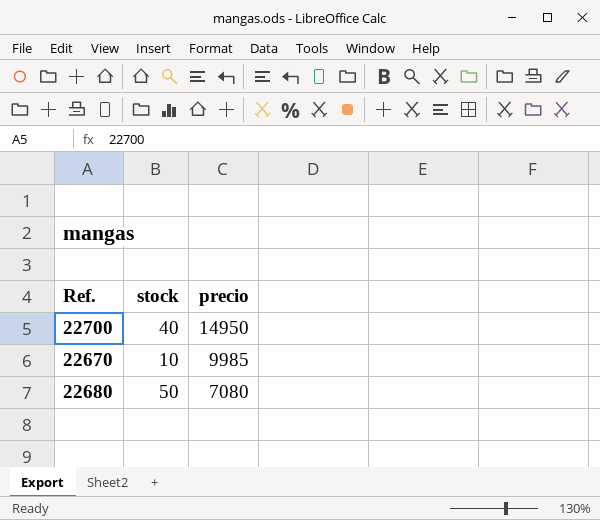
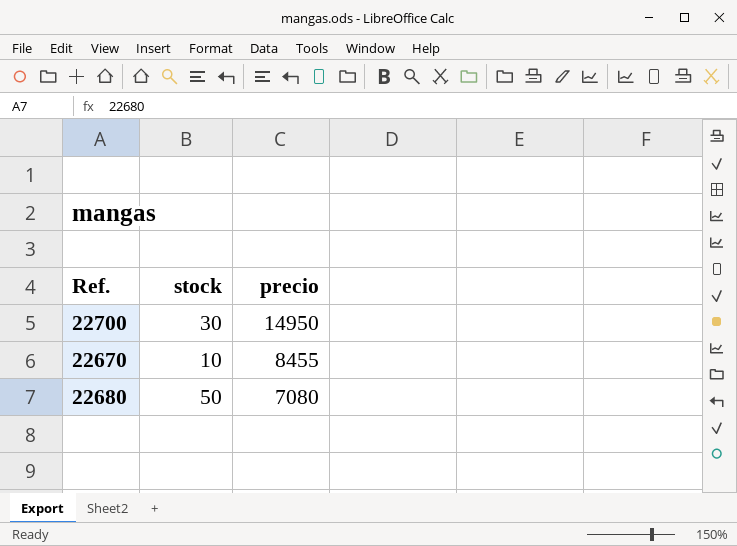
22700 | stock: 40 -> 30
22670 | precio: 9985 -> 8455

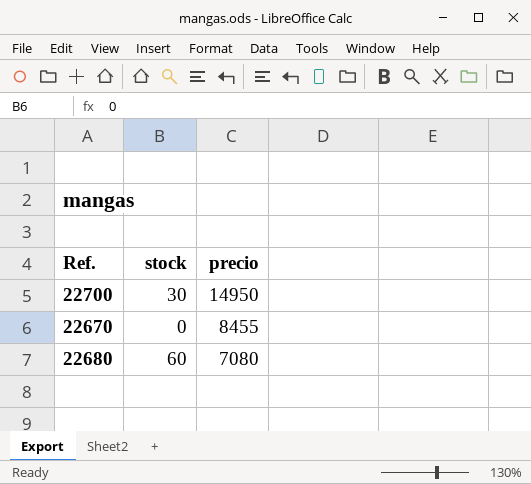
22670 | stock: 10 -> 0
22680 | stock: 50 -> 60

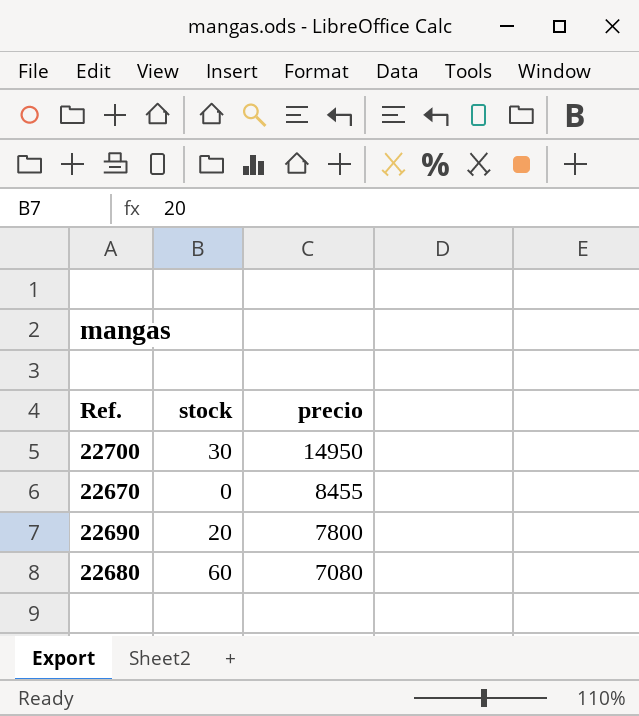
row 22690: none -> 20 | 7800

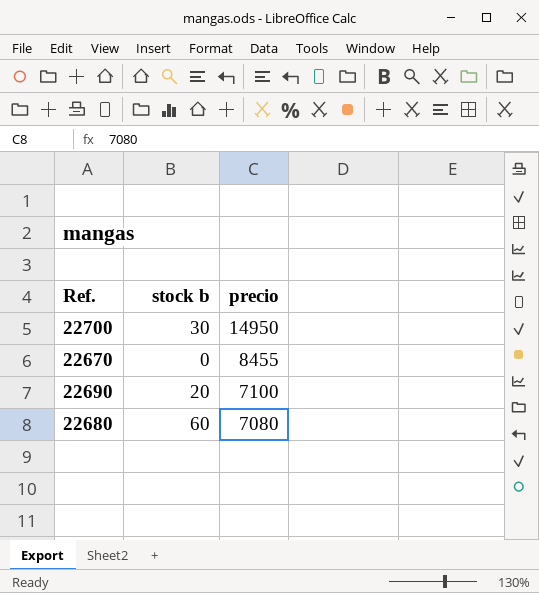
column name: stock -> stock b
22690 | precio: 7800 -> 7100

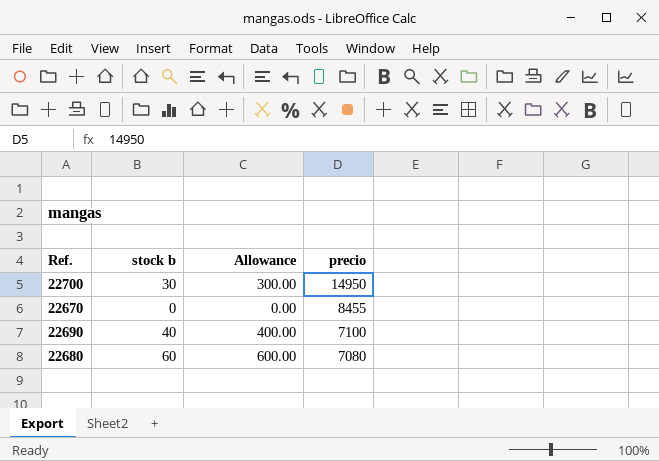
column Allowance | formula: none -> [stock b] * 10
22690 | stock b: 20 -> 40

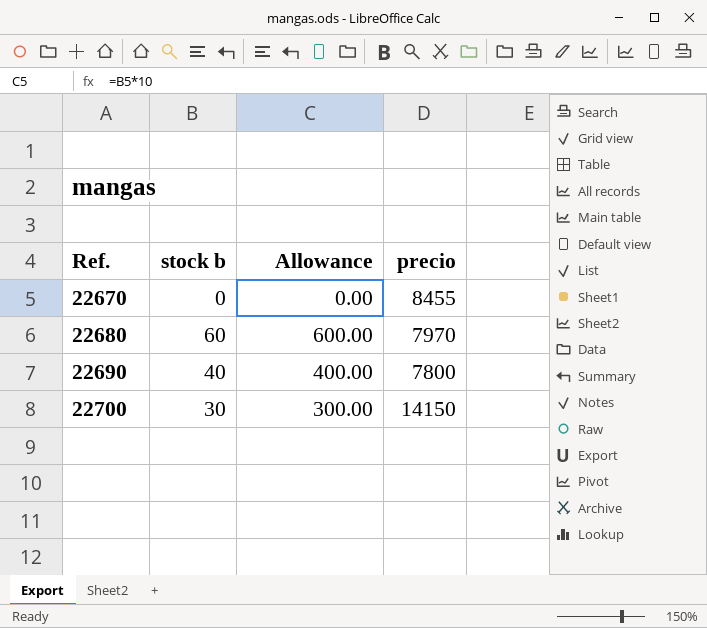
row order: precio descending -> Ref. ascending
22680 | precio: 7080 -> 7970
22690 | precio: 7100 -> 7800
22700 | precio: 14950 -> 14150

